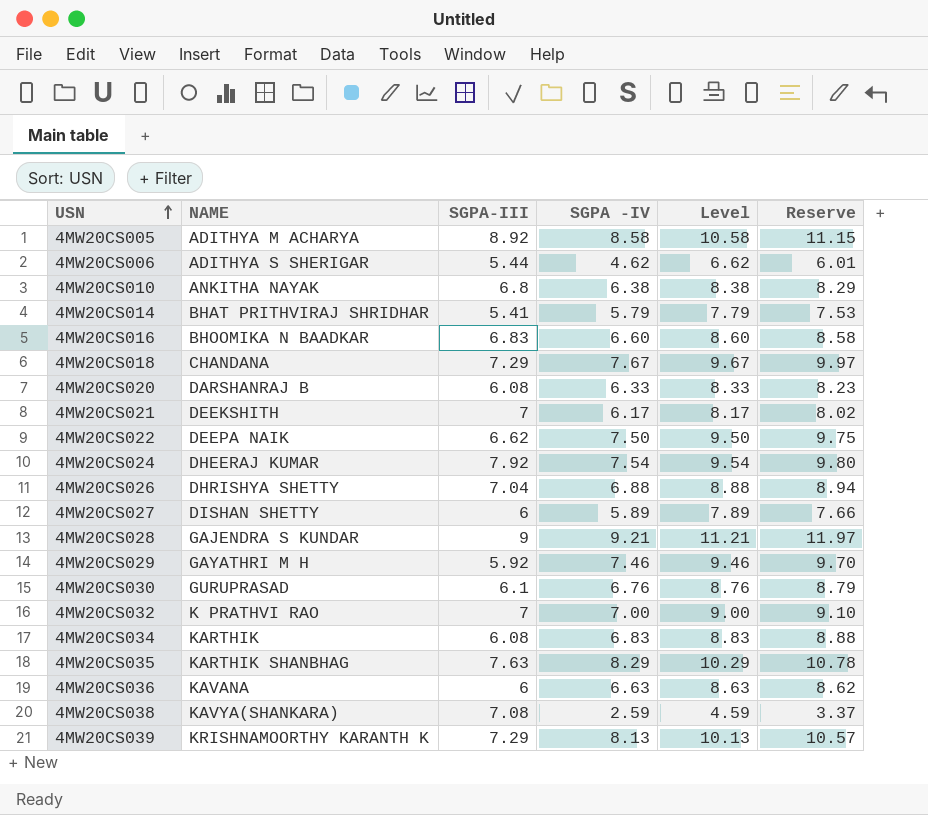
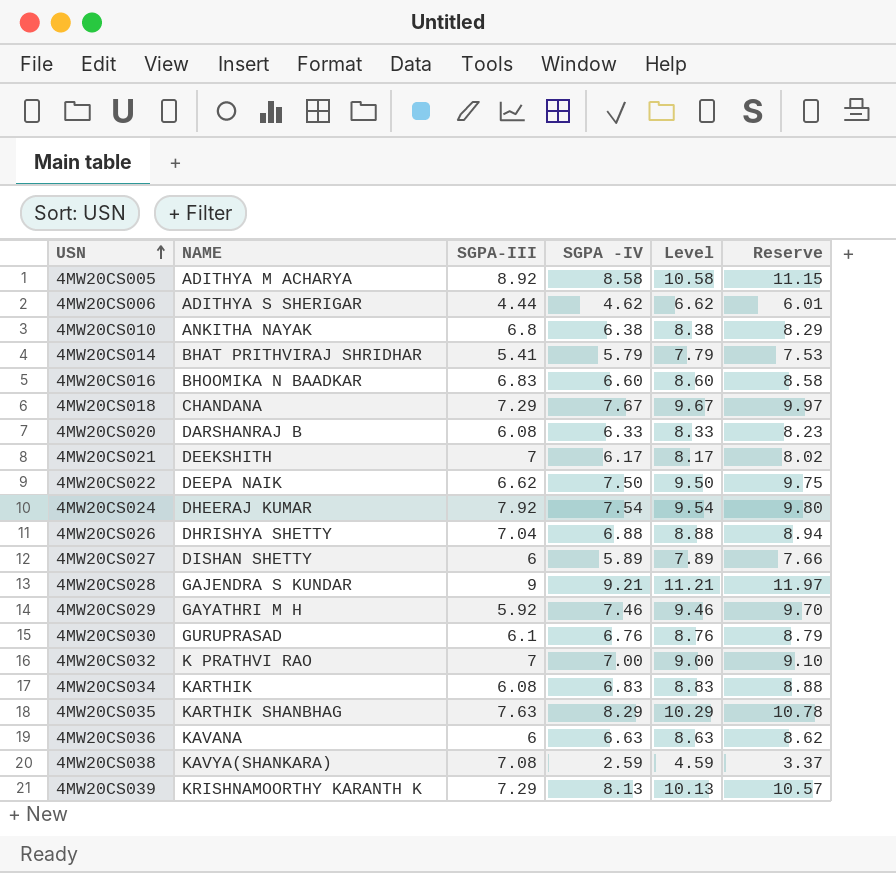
4MW20CS006 | SGPA-III: 5.44 -> 4.44

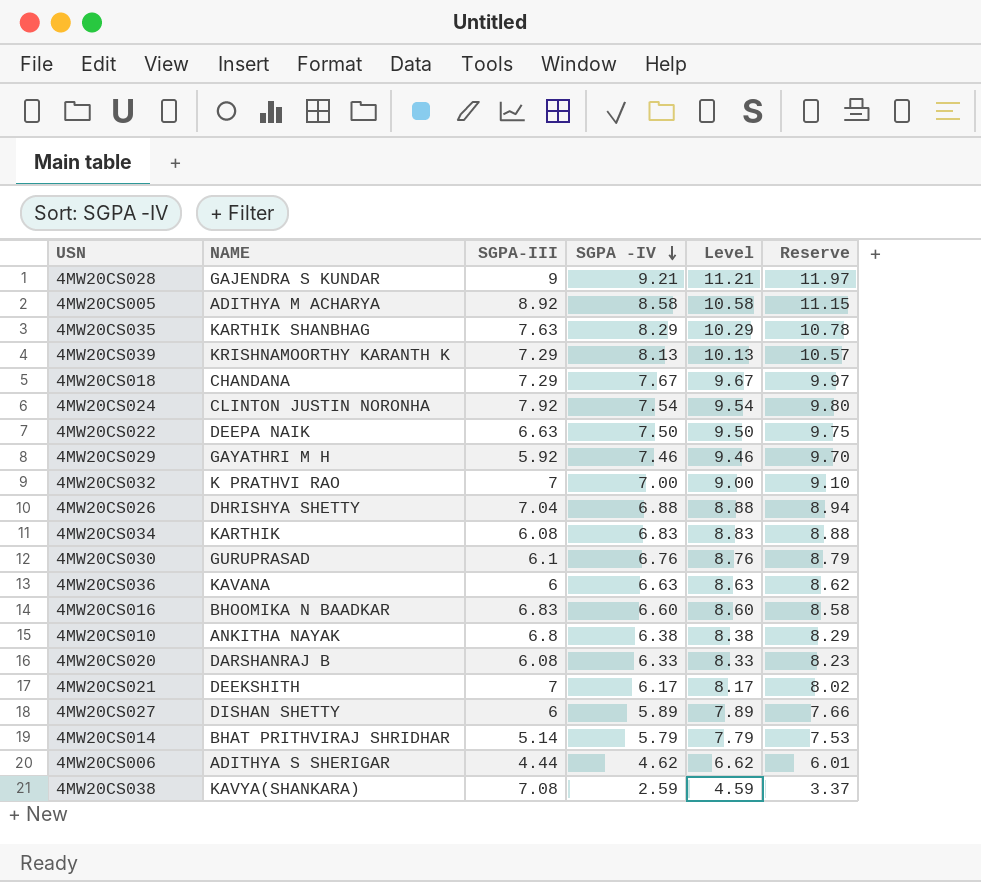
row order: USN ascending -> SGPA -IV descending
4MW20CS024 | NAME: DHEERAJ KUMAR -> CLINTON JUSTIN NORONHA
4MW20CS022 | SGPA-III: 6.62 -> 6.63
4MW20CS014 | SGPA-III: 5.41 -> 5.14

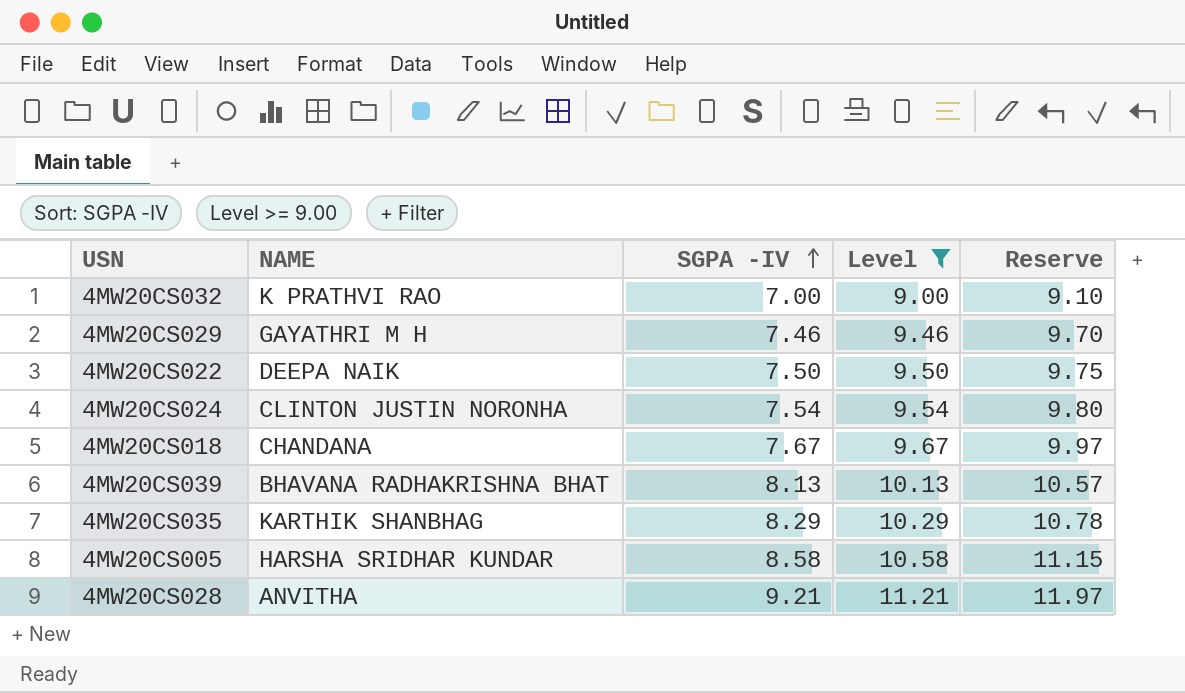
filter: none -> Level >= 9.00
row order: SGPA -IV descending -> SGPA -IV ascending
column SGPA-III | position: 3 -> none
4MW20CS039 | NAME: KRISHNAMOORTHY KARANTH K -> BHAVANA RADHAKRISHNA BHAT
4MW20CS005 | NAME: ADITHYA M ACHARYA -> HARSHA SRIDHAR KUNDAR
4MW20CS028 | NAME: GAJENDRA S KUNDAR -> ANVITHA

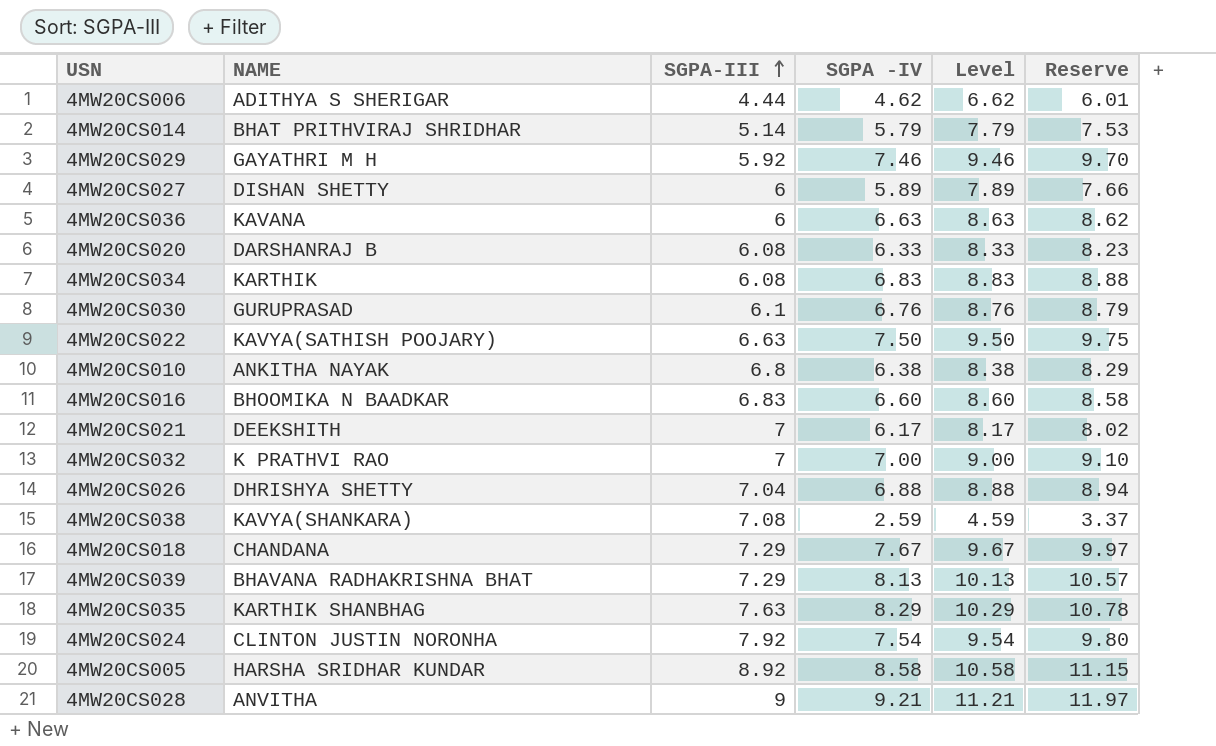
filter: Level >= 9.00 -> none
row order: SGPA -IV ascending -> SGPA-III ascending
column SGPA-III | position: none -> 3
4MW20CS022 | NAME: DEEPA NAIK -> KAVYA(SATHISH POOJARY)

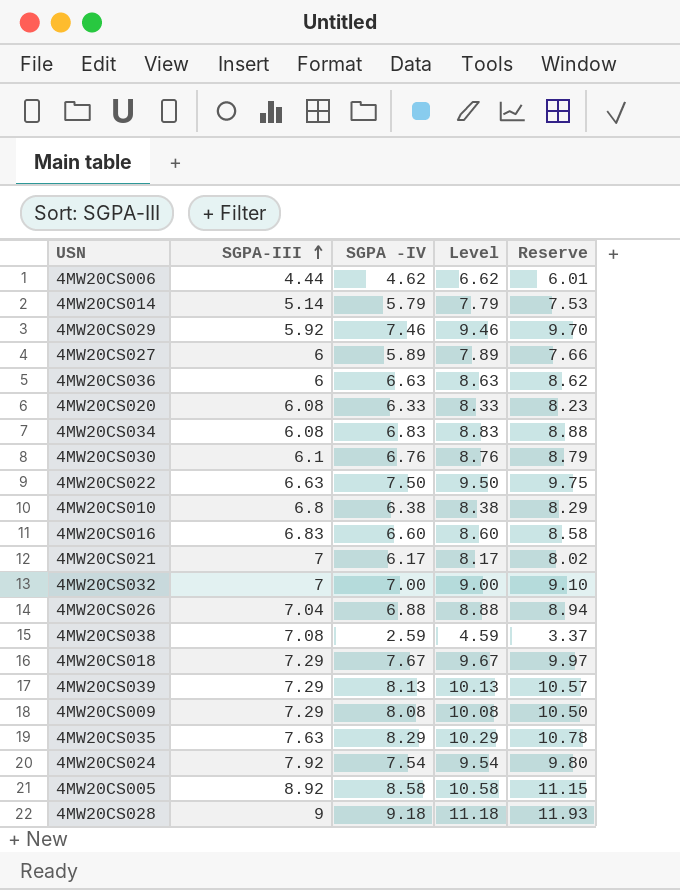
column NAME | position: 2 -> none
row 4MW20CS009: none -> 7.29 | 8.08 | 10.08 | 10.50
4MW20CS028 | SGPA -IV: 9.21 -> 9.18
4MW20CS028 | Level: 11.21 -> 11.18
4MW20CS028 | Reserve: 11.97 -> 11.93

